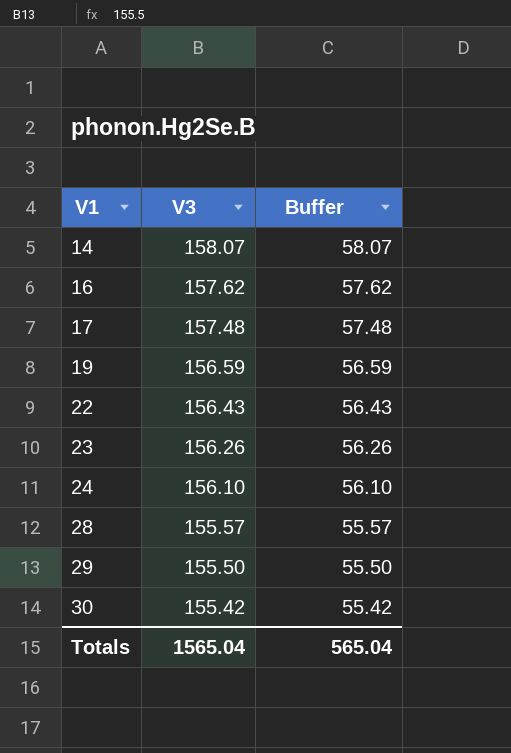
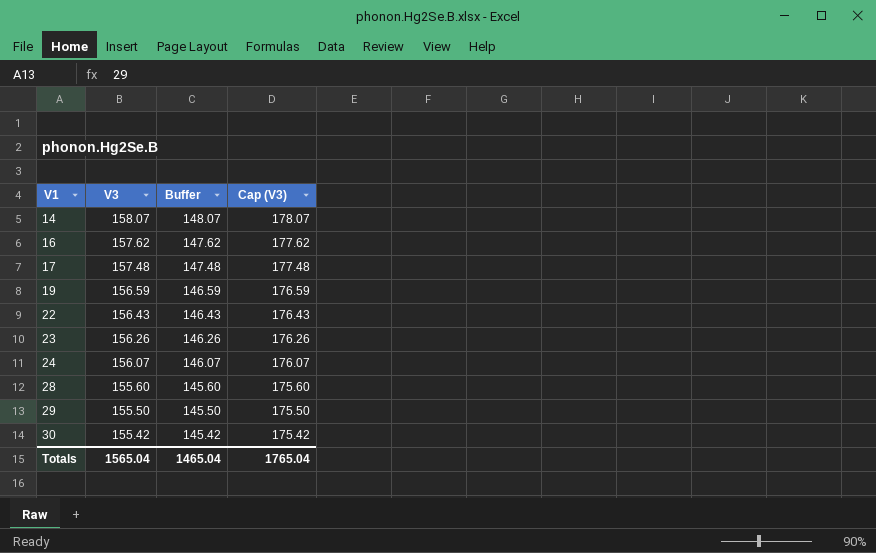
column Buffer | formula: [V3] - 100 -> [V3] - 10
column Cap (V3) | formula: none -> [V3] + 20
24 | V3: 156.10 -> 156.07
28 | V3: 155.57 -> 155.60
Totals | Buffer: 565.04 -> 1465.04

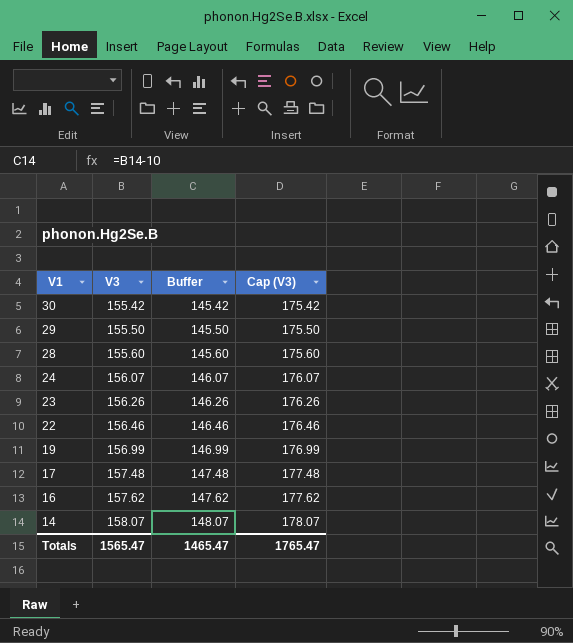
row order: V1 ascending -> V1 descending
22 | V3: 156.43 -> 156.46
22 | Buffer: 146.43 -> 146.46
22 | Cap (V3): 176.43 -> 176.46
19 | V3: 156.59 -> 156.99
19 | Buffer: 146.59 -> 146.99
19 | Cap (V3): 176.59 -> 176.99
Totals | V3: 1565.04 -> 1565.47
Totals | Buffer: 1465.04 -> 1465.47
Totals | Cap (V3): 1765.04 -> 1765.47

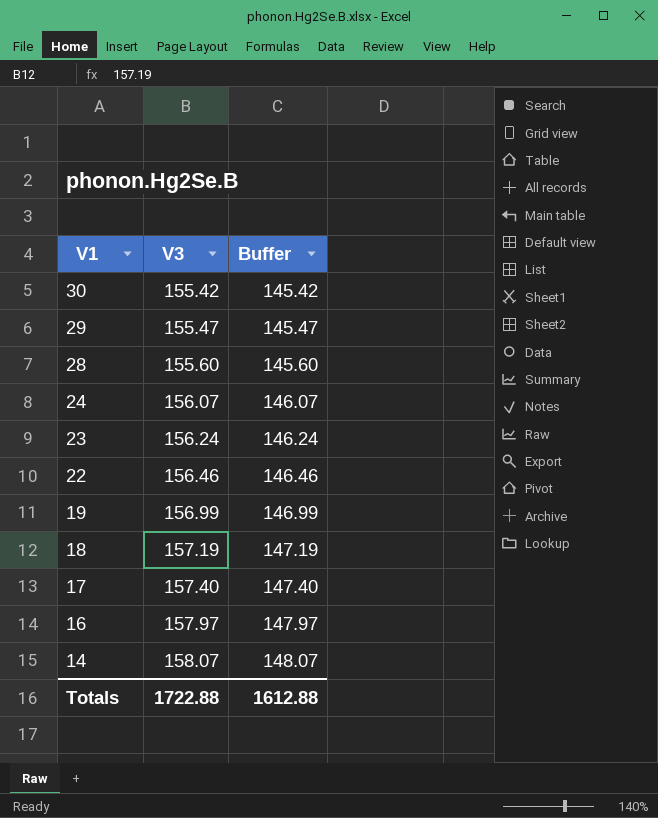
column Cap (V3) | formula: [V3] + 20 -> none
29 | V3: 155.50 -> 155.47
29 | Buffer: 145.50 -> 145.47
23 | V3: 156.26 -> 156.24
23 | Buffer: 146.26 -> 146.24
row 18: none -> 157.19 | 147.19
17 | V3: 157.48 -> 157.40
17 | Buffer: 147.48 -> 147.40
16 | V3: 157.62 -> 157.97
16 | Buffer: 147.62 -> 147.97
Totals | V3: 1565.47 -> 1722.88
Totals | Buffer: 1465.47 -> 1612.88

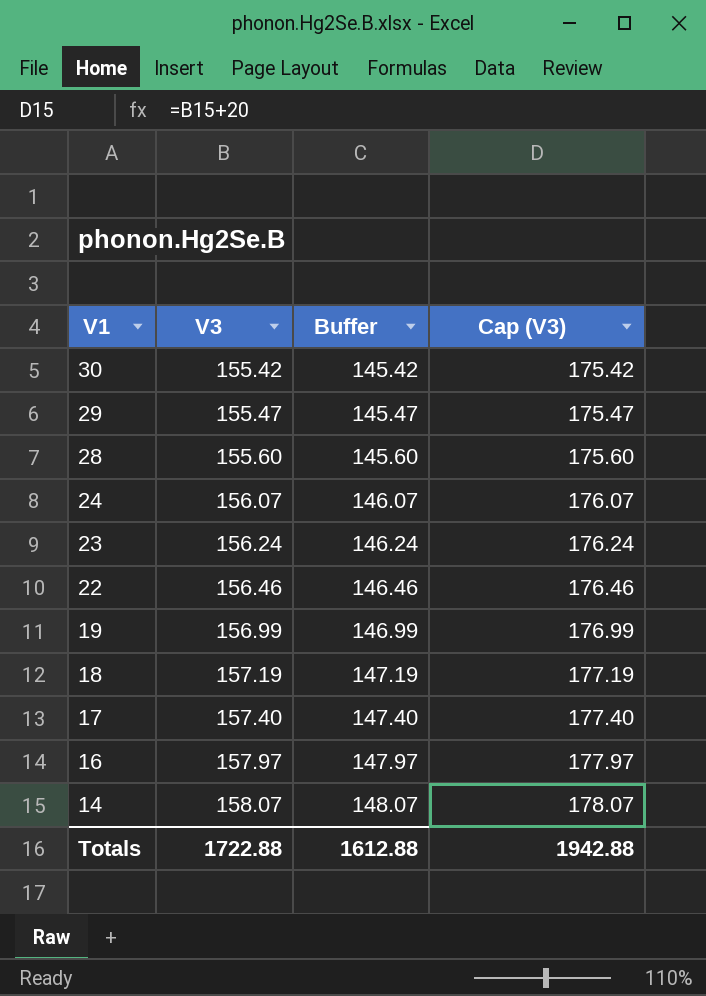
column Cap (V3) | formula: none -> [V3] + 20

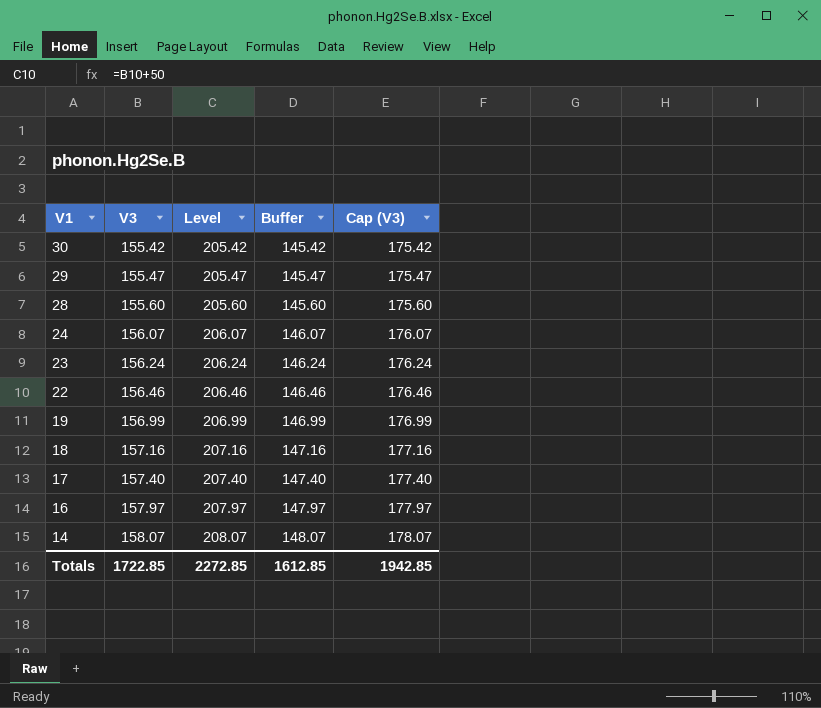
column Level | formula: none -> [V3] + 50
18 | V3: 157.19 -> 157.16
18 | Buffer: 147.19 -> 147.16
18 | Cap (V3): 177.19 -> 177.16
Totals | V3: 1722.88 -> 1722.85
Totals | Buffer: 1612.88 -> 1612.85
Totals | Cap (V3): 1942.88 -> 1942.85

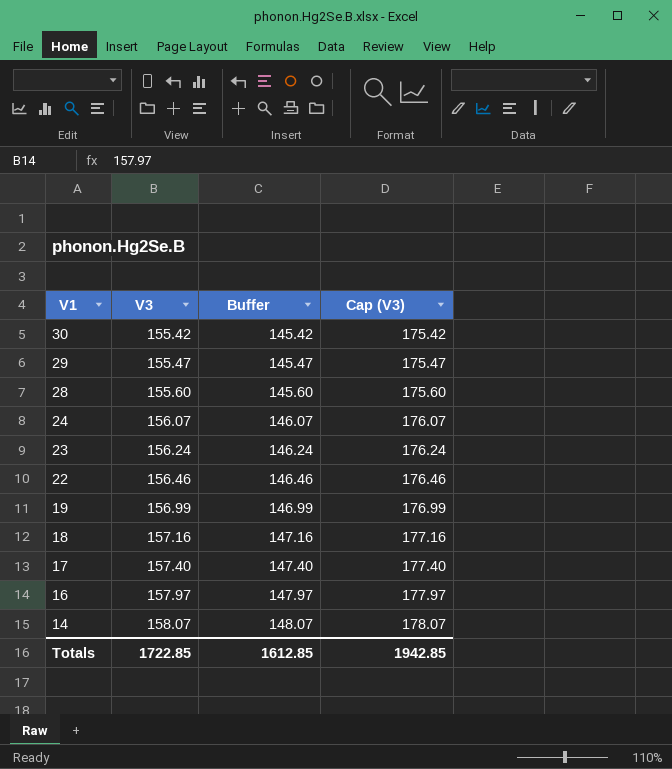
column Level | formula: [V3] + 50 -> none

